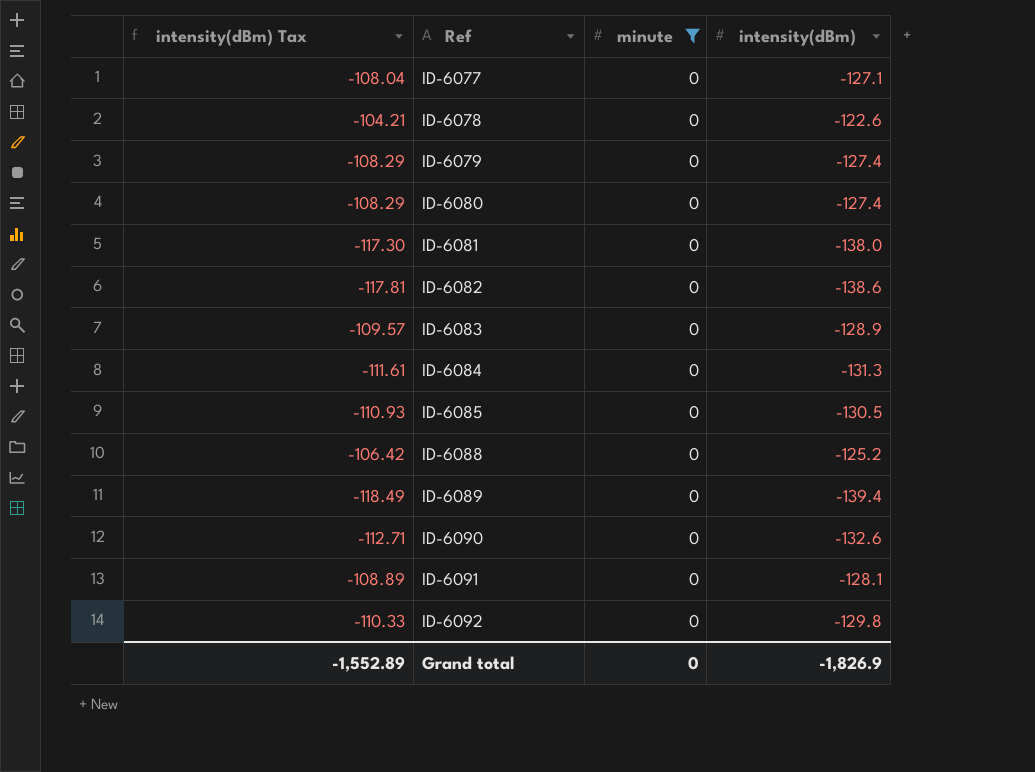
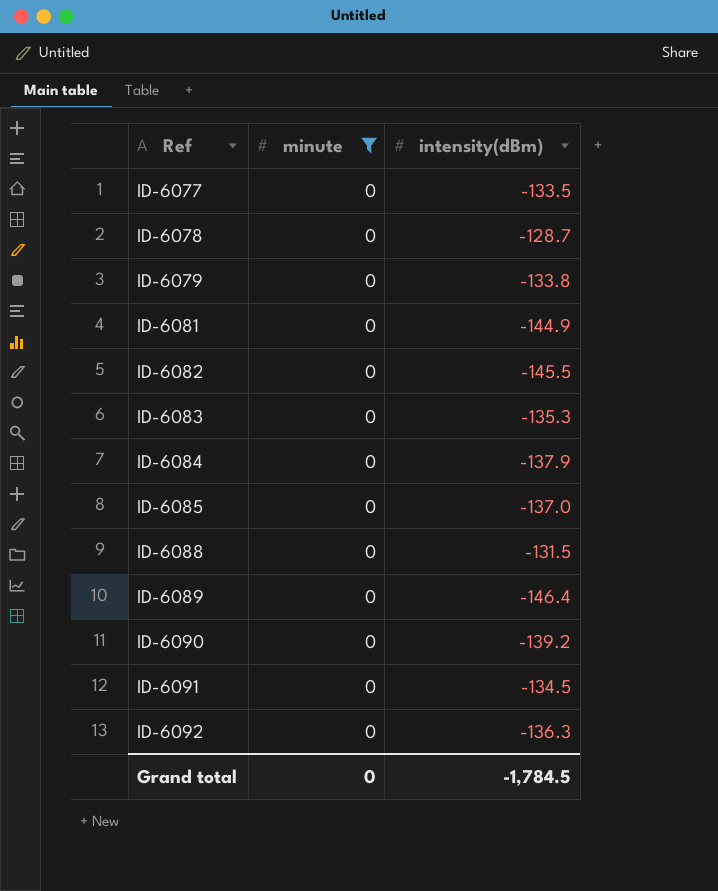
column intensity(dBm) Tax | formula: [intensity(dBm)] * 0.85 -> none
row ID-6080: -108.29 | 0 | -127.4 -> none
ID-6077 | intensity(dBm): -127.1 -> -133.5
ID-6078 | intensity(dBm): -122.6 -> -128.7
ID-6079 | intensity(dBm): -127.4 -> -133.8
ID-6081 | intensity(dBm): -138.0 -> -144.9
ID-6082 | intensity(dBm): -138.6 -> -145.5
ID-6083 | intensity(dBm): -128.9 -> -135.3
ID-6084 | intensity(dBm): -131.3 -> -137.9
ID-6085 | intensity(dBm): -130.5 -> -137.0
ID-6088 | intensity(dBm): -125.2 -> -131.5
ID-6089 | intensity(dBm): -139.4 -> -146.4
ID-6090 | intensity(dBm): -132.6 -> -139.2
ID-6091 | intensity(dBm): -128.1 -> -134.5
ID-6092 | intensity(dBm): -129.8 -> -136.3
Grand total | intensity(dBm): -1,826.9 -> -1,784.5

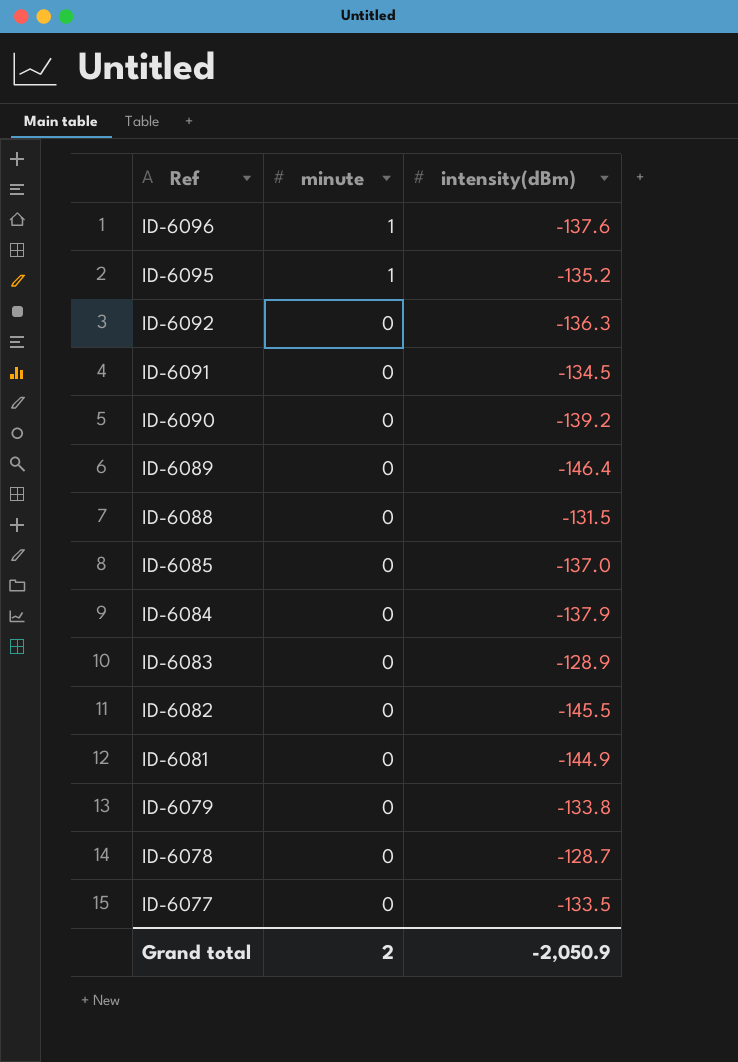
filter: minute = 0 -> none
row order: Ref ascending -> Ref descending
ID-6083 | intensity(dBm): -135.3 -> -128.9
Grand total | minute: 0 -> 2
Grand total | intensity(dBm): -1,784.5 -> -2,050.9

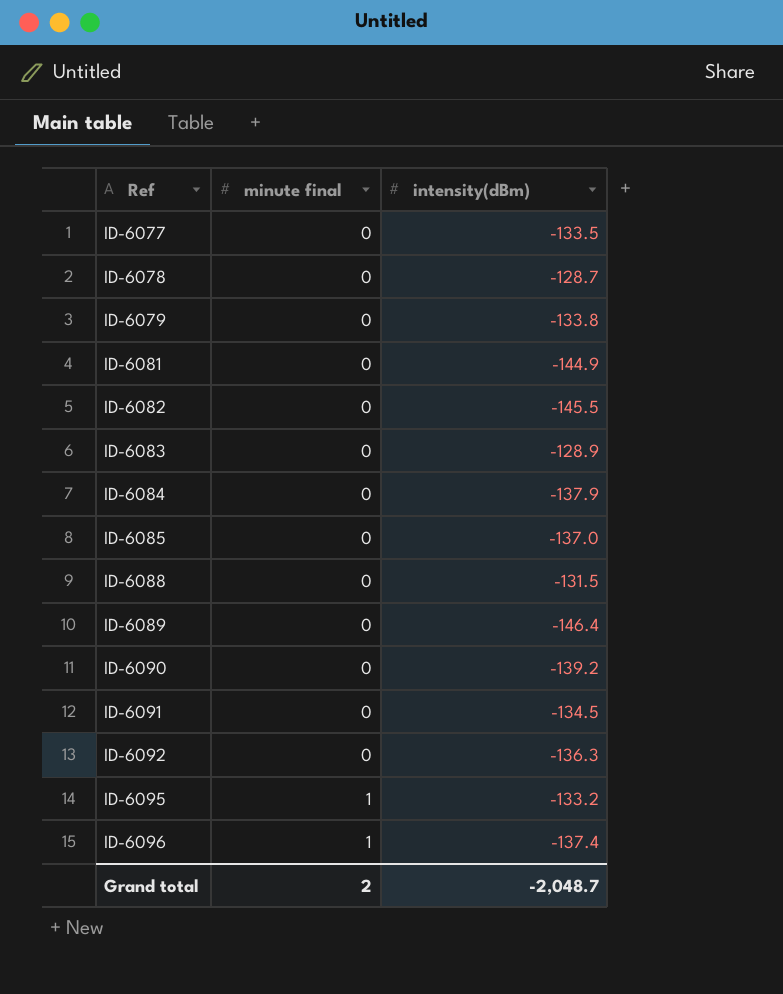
row order: Ref descending -> Ref ascending
column name: minute -> minute final
ID-6095 | intensity(dBm): -135.2 -> -133.2
ID-6096 | intensity(dBm): -137.6 -> -137.4
Grand total | intensity(dBm): -2,050.9 -> -2,048.7

